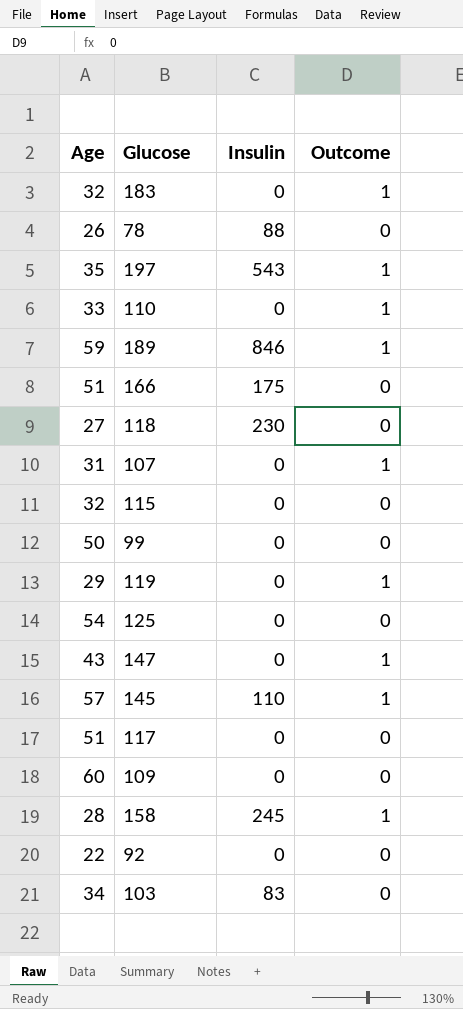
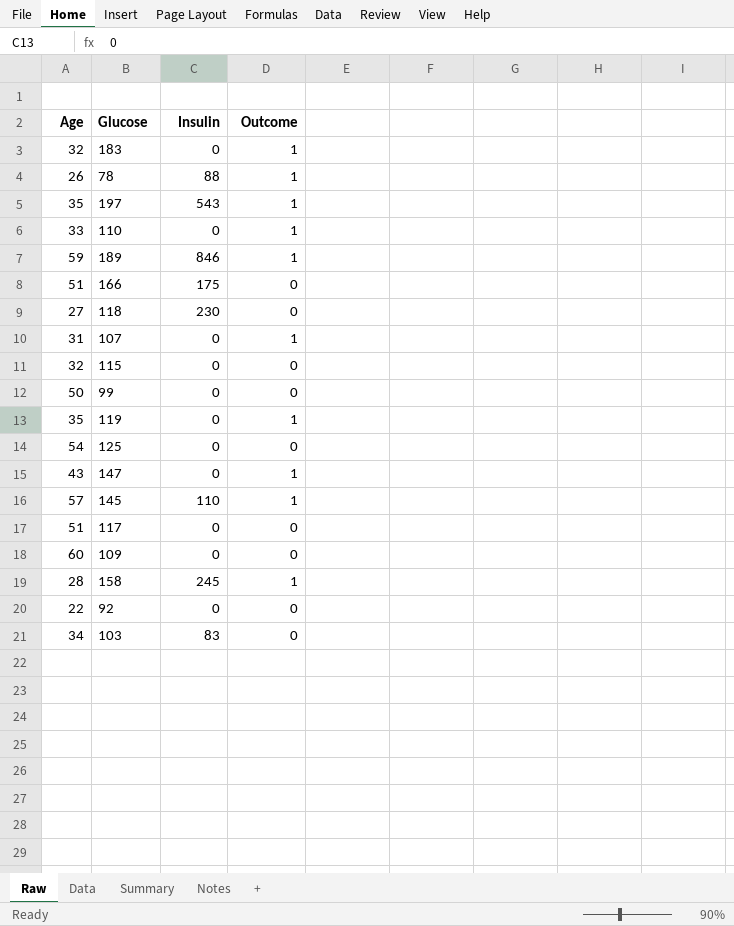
78 | Outcome: 0 -> 1
119 | Age: 29 -> 35

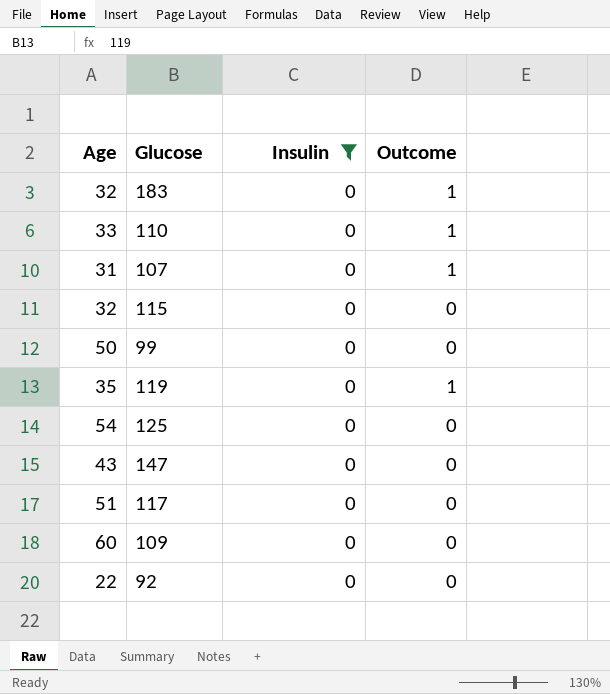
filter: none -> Insulin = 0
147 | Outcome: 1 -> 0

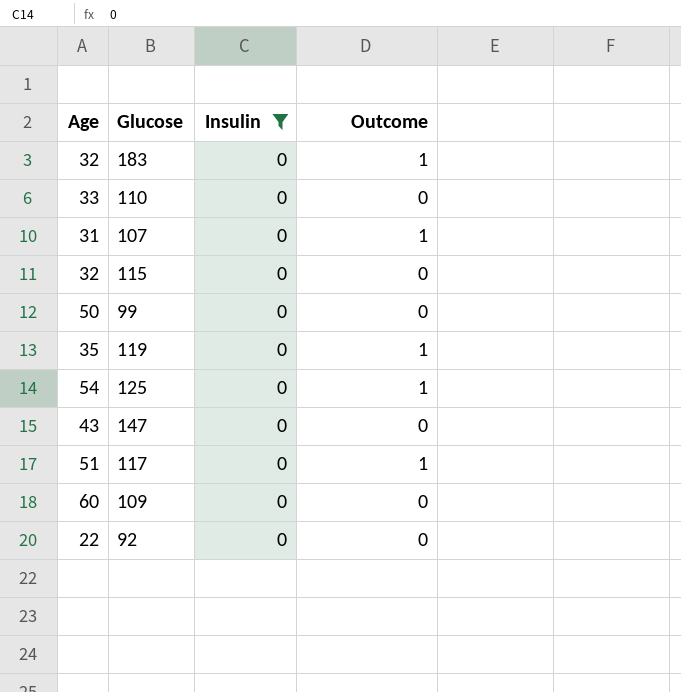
110 | Outcome: 1 -> 0
125 | Outcome: 0 -> 1
117 | Outcome: 0 -> 1

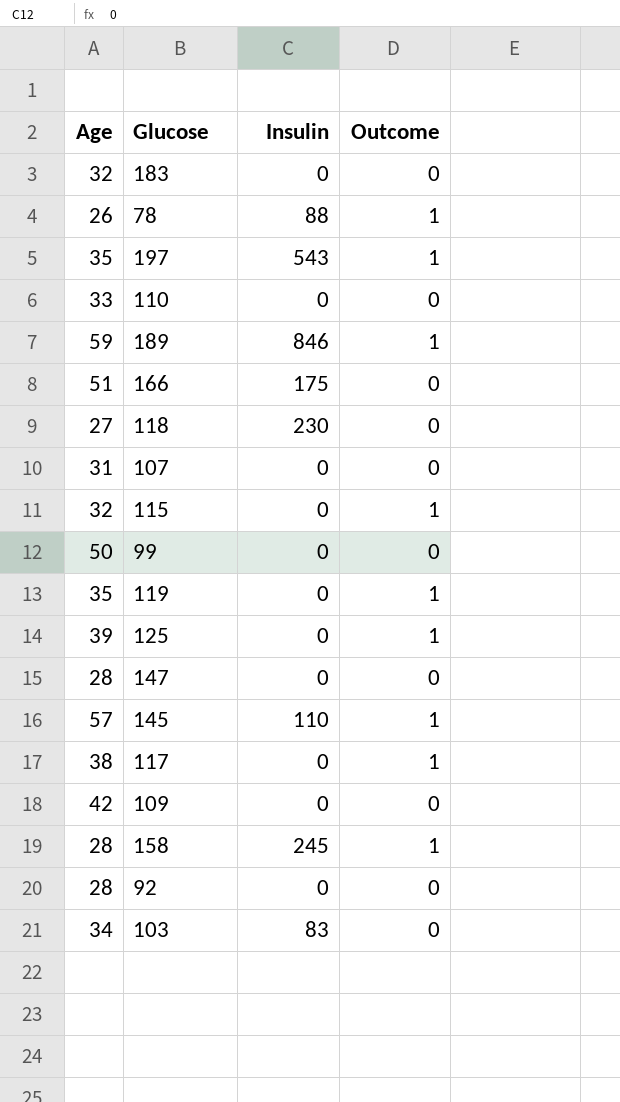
filter: Insulin = 0 -> none
183 | Outcome: 1 -> 0
107 | Outcome: 1 -> 0
115 | Outcome: 0 -> 1
125 | Age: 54 -> 39
147 | Age: 43 -> 28
117 | Age: 51 -> 38
109 | Age: 60 -> 42
92 | Age: 22 -> 28

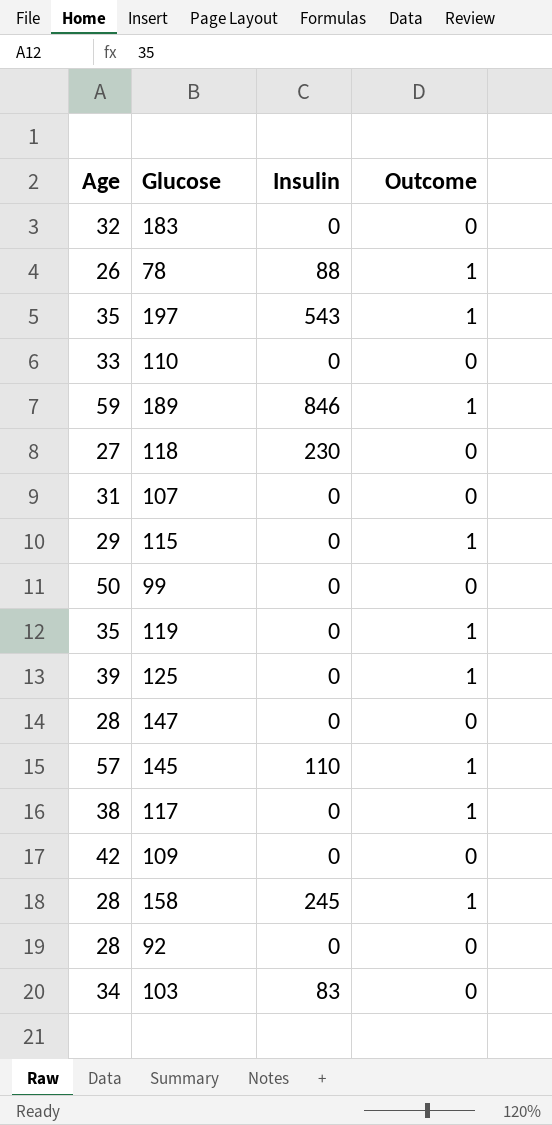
row 166: 51 | 175 | 0 -> none
115 | Age: 32 -> 29

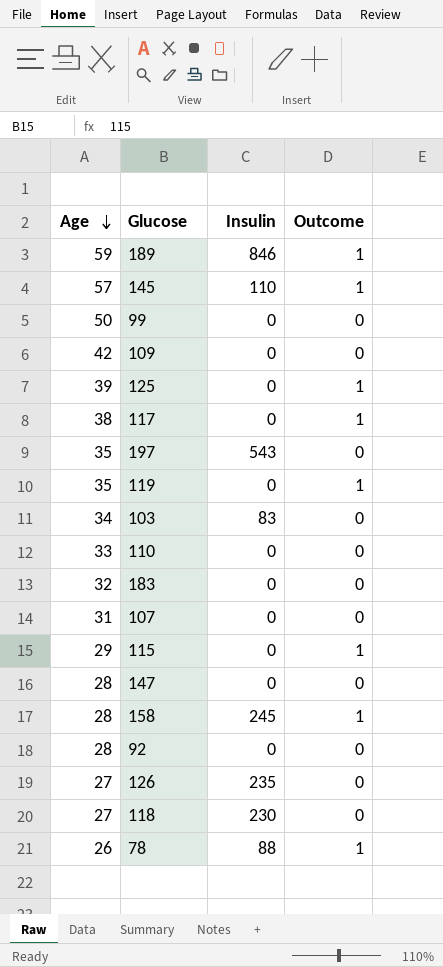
row order: none -> Age descending
197 | Outcome: 1 -> 0
row 126: none -> 27 | 235 | 0

